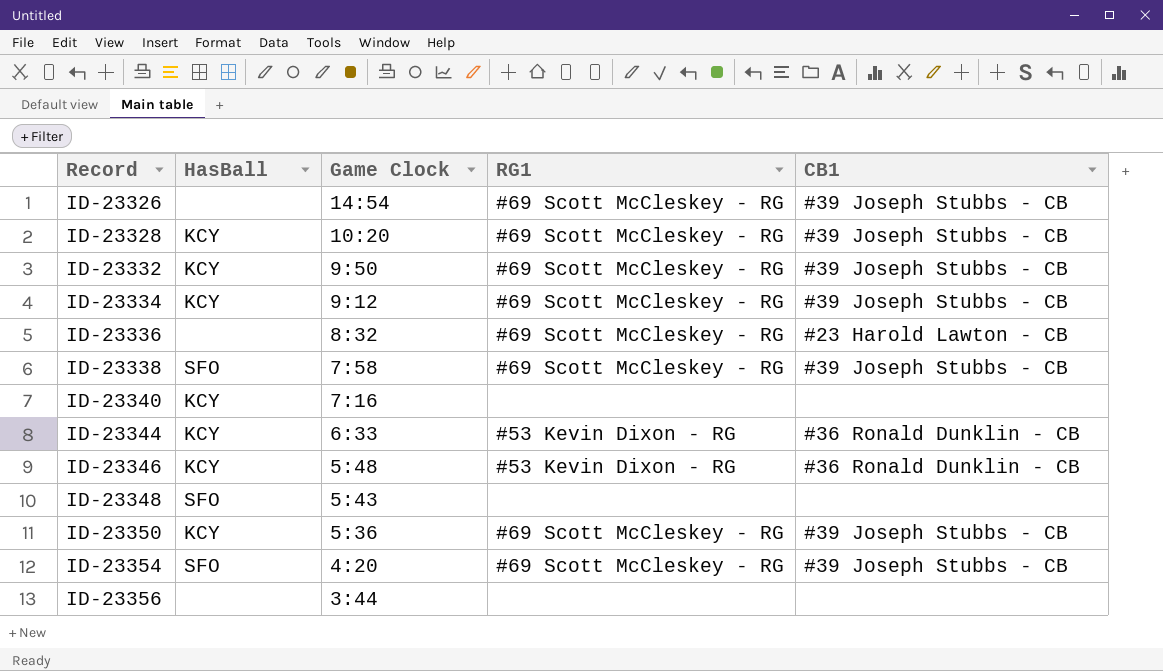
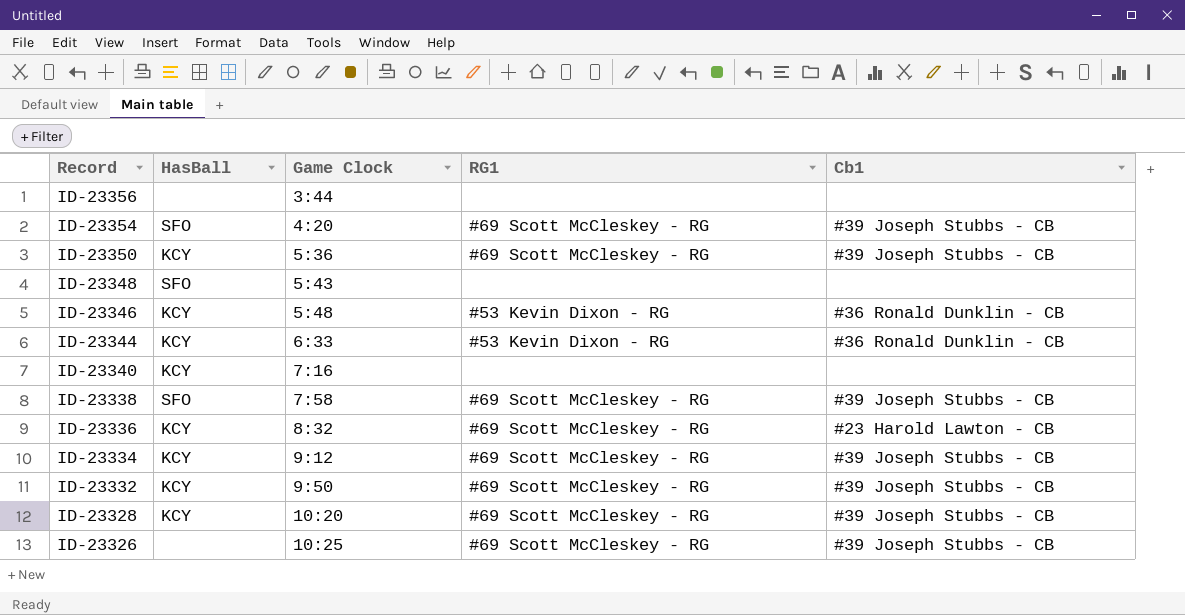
row order: Record ascending -> Record descending
column name: CB1 -> Cb1
ID-23336 | HasBall: none -> KCY
ID-23326 | Game Clock: 14:54 -> 10:25

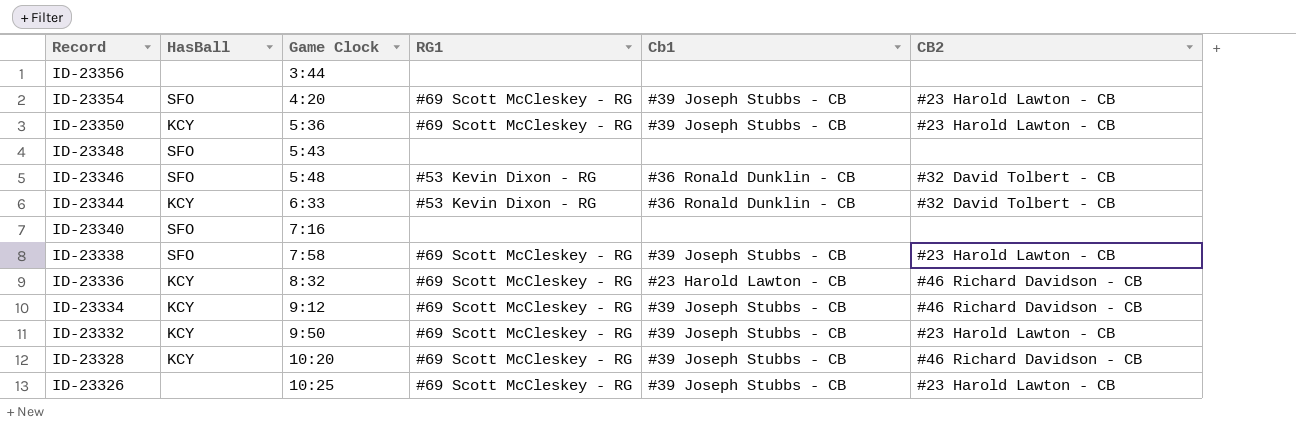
column CB2 | position: none -> 6
ID-23346 | HasBall: KCY -> SFO
ID-23340 | HasBall: KCY -> SFO

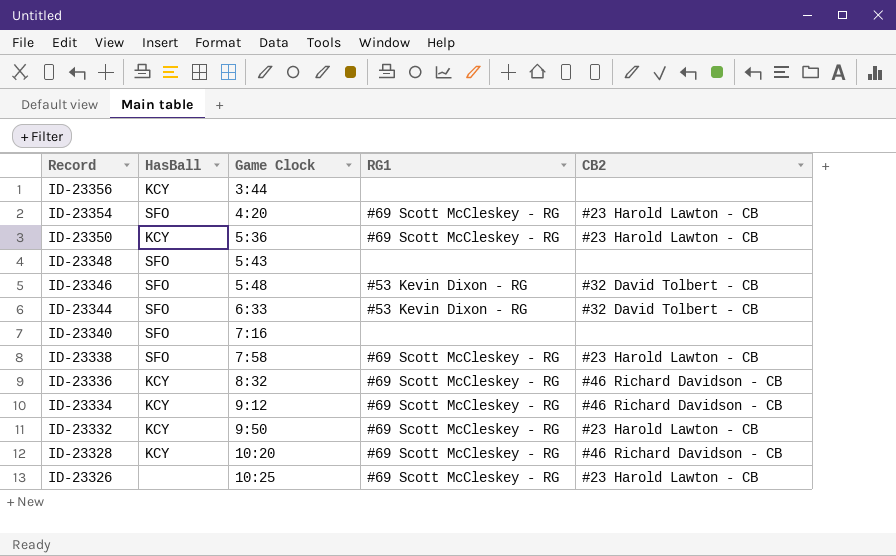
column Cb1 | position: 5 -> none
ID-23356 | HasBall: none -> KCY
ID-23344 | HasBall: KCY -> SFO

